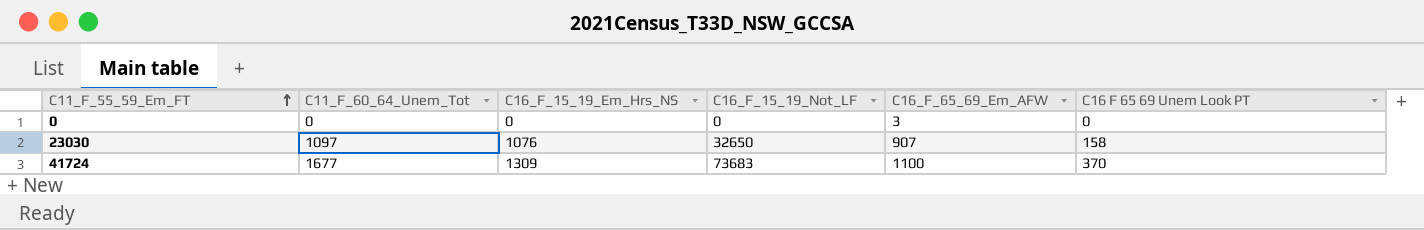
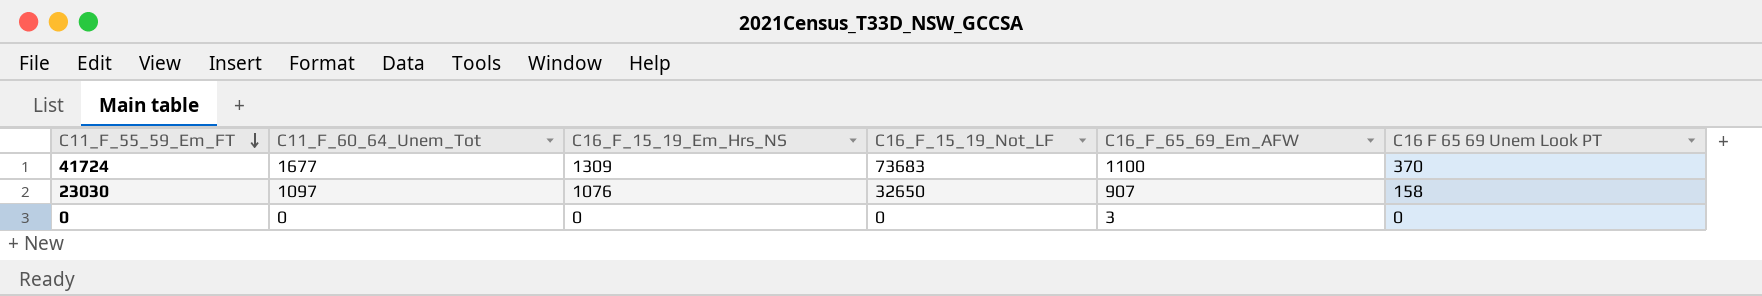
row order: C11_F_55_59_Em_FT ascending -> C11_F_55_59_Em_FT descending

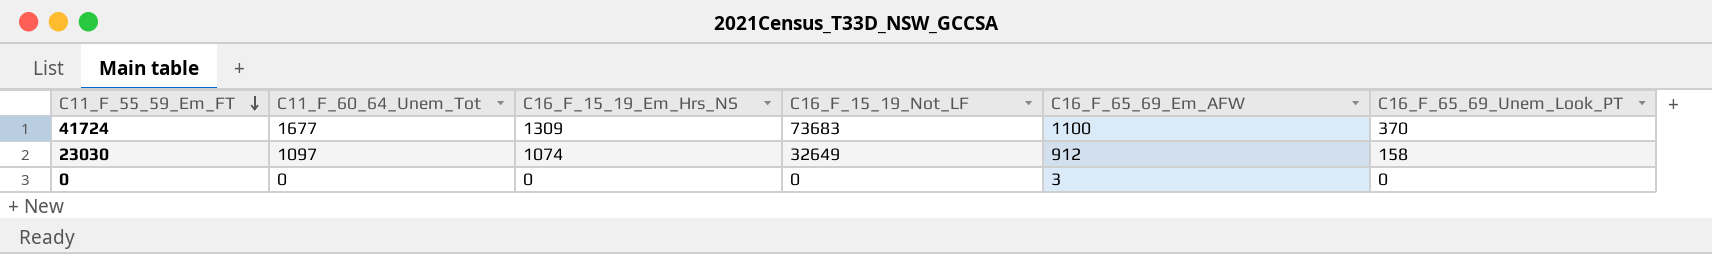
column name: C16 F 65 69 Unem Look PT -> C16_F_65_69_Unem_Look_PT
23030 | C16_F_15_19_Em_Hrs_NS: 1076 -> 1074
23030 | C16_F_15_19_Not_LF: 32650 -> 32649
23030 | C16_F_65_69_Em_AFW: 907 -> 912

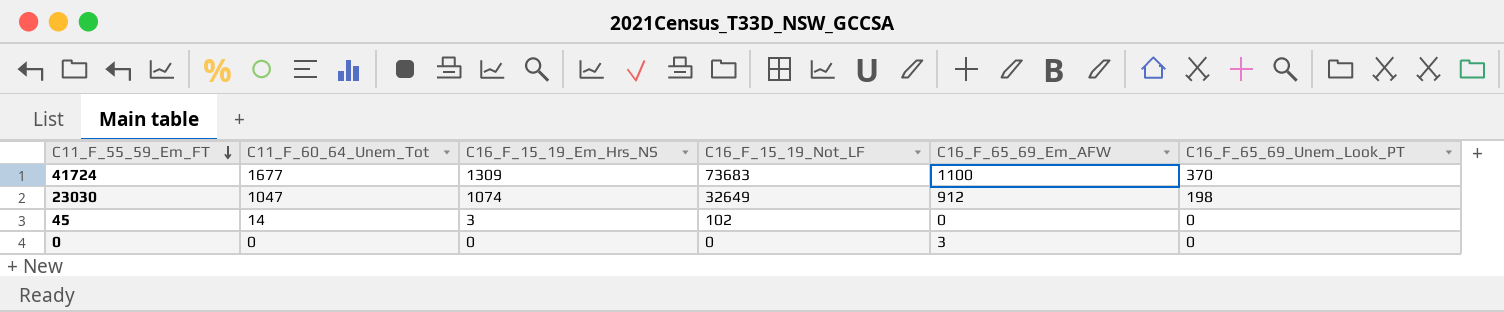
23030 | C11_F_60_64_Unem_Tot: 1097 -> 1047
23030 | C16_F_65_69_Unem_Look_PT: 158 -> 198
row 45: none -> 14 | 3 | 102 | 0 | 0

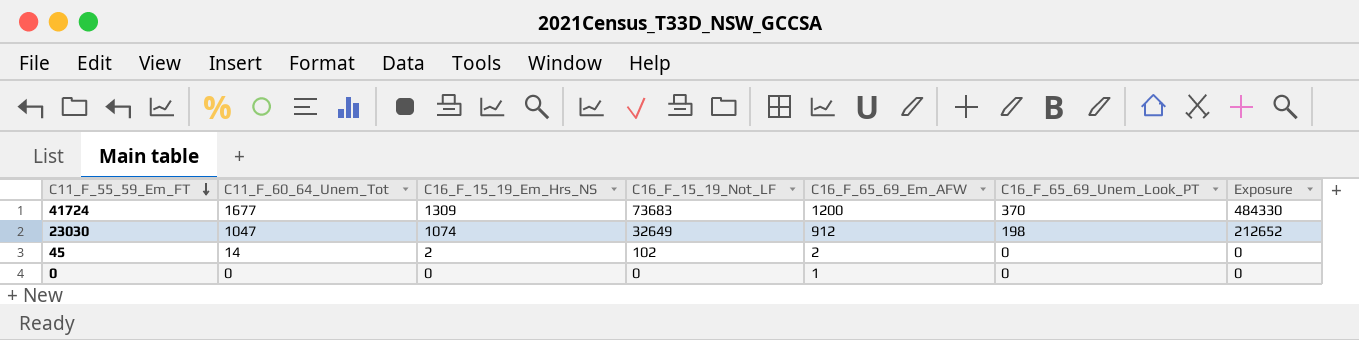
column Exposure | formula: none -> [C16_F_15_19_Em_Hrs_NS] * [C16_F_65_69_Unem_Look_PT]
41724 | C16_F_65_69_Em_AFW: 1100 -> 1200
45 | C16_F_15_19_Em_Hrs_NS: 3 -> 2
45 | C16_F_65_69_Em_AFW: 0 -> 2
0 | C16_F_65_69_Em_AFW: 3 -> 1

